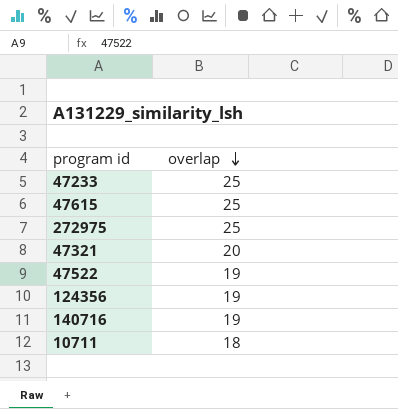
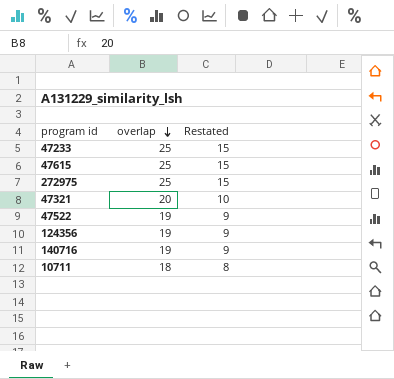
column Restated | formula: none -> [overlap] - 10

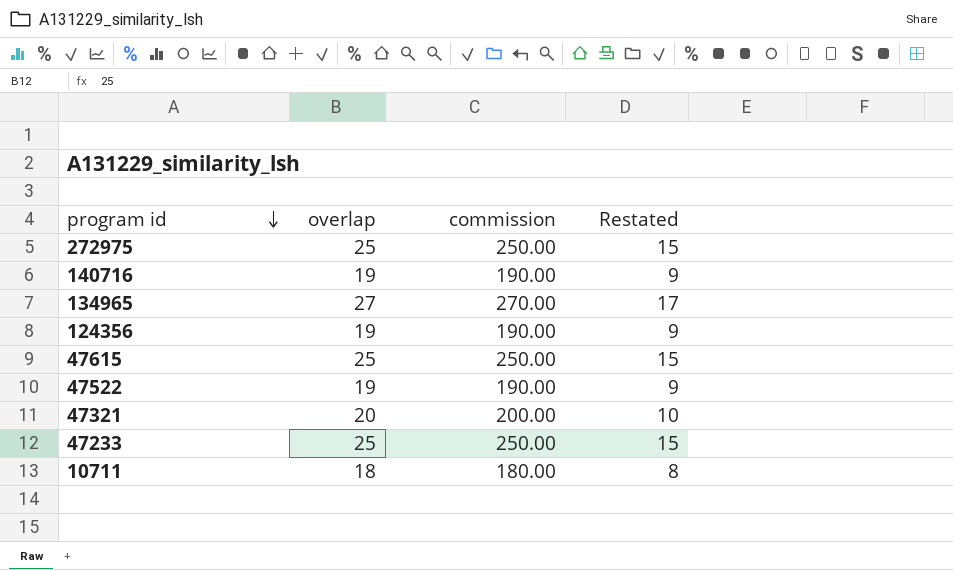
row order: overlap descending -> program id descending
column commission | formula: none -> [overlap] * 10
row 134965: none -> 27 | 270.00 | 17

